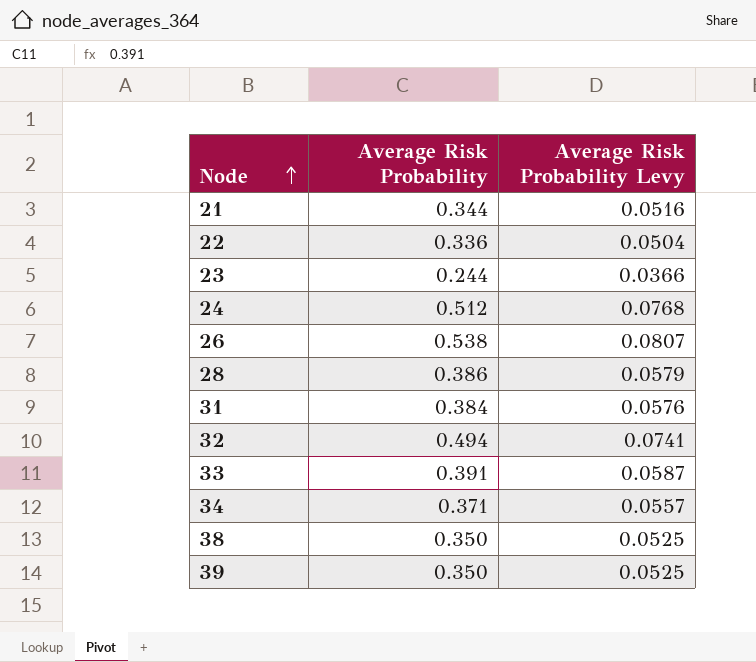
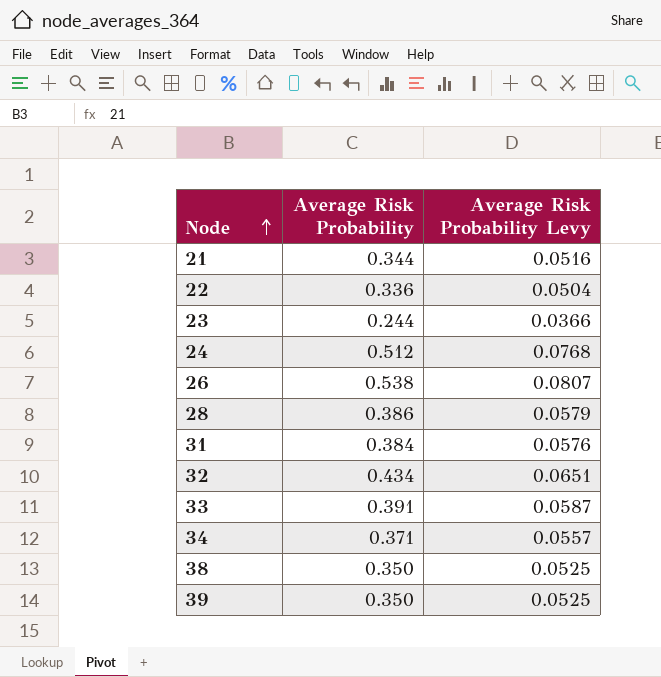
32 | Average Risk Probability: 0.494 -> 0.434
32 | Average Risk Probability Levy: 0.0741 -> 0.0651

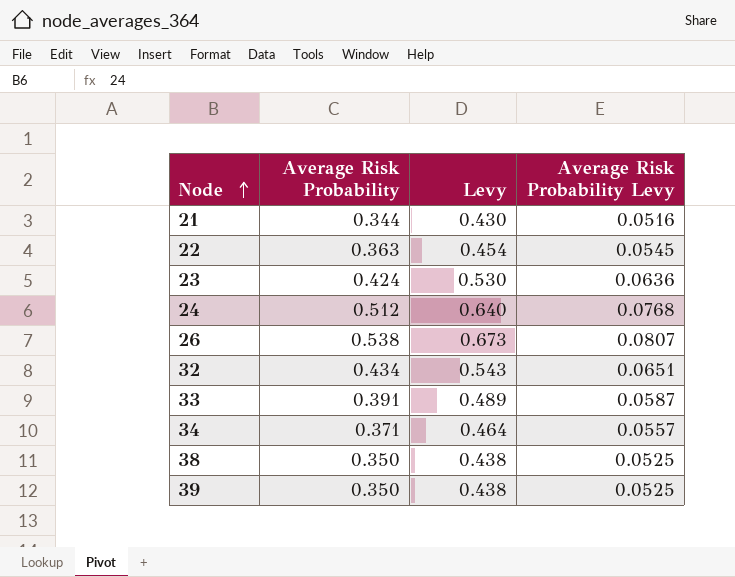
column Levy | formula: none -> [Average Risk Probability] * 1.25
row 28: 0.386 | 0.0579 -> none
row 31: 0.384 | 0.0576 -> none
22 | Average Risk Probability: 0.336 -> 0.363
22 | Average Risk Probability Levy: 0.0504 -> 0.0545
23 | Average Risk Probability: 0.244 -> 0.424
23 | Average Risk Probability Levy: 0.0366 -> 0.0636

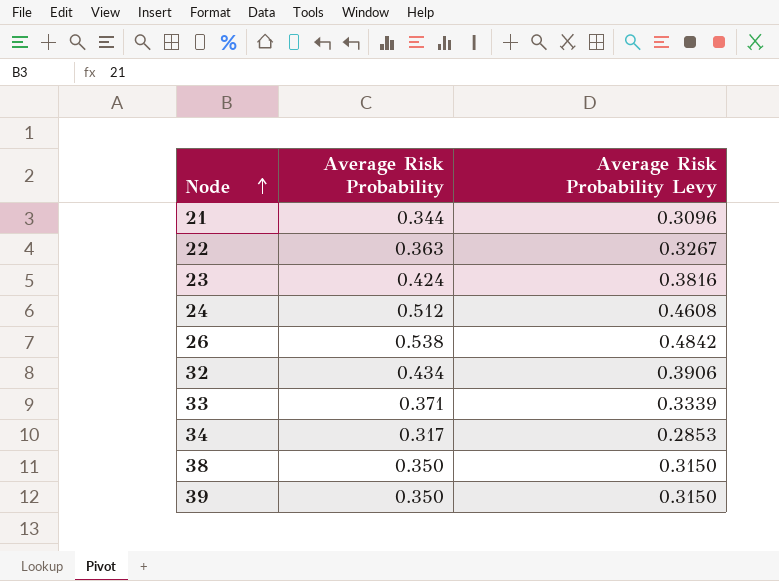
column Levy | formula: [Average Risk Probability] * 1.25 -> none
column Average Risk Probability Levy | formula: [Average Risk Probability] * 0.15 -> [Average Risk Probability] * 0.9
33 | Average Risk Probability: 0.391 -> 0.371
34 | Average Risk Probability: 0.371 -> 0.317

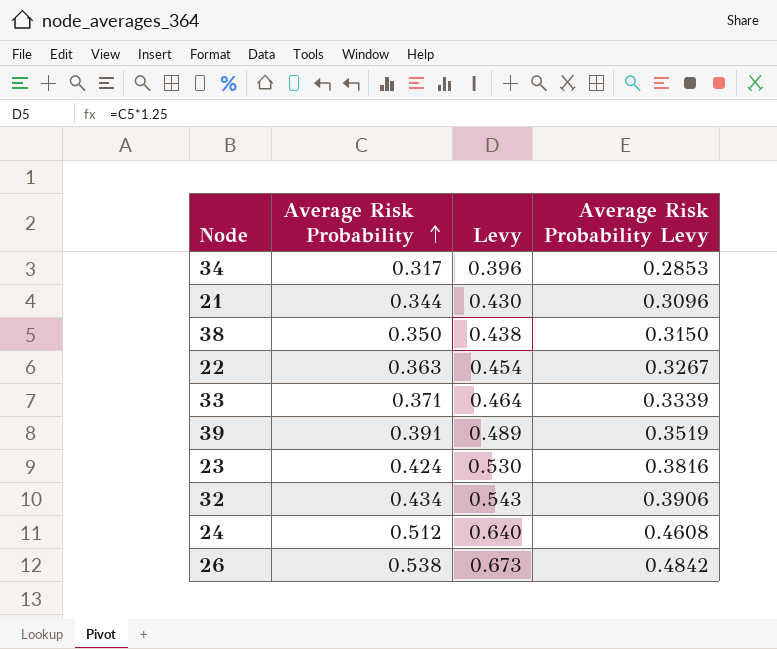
row order: Node ascending -> Average Risk Probability ascending
column Levy | formula: none -> [Average Risk Probability] * 1.25
39 | Average Risk Probability: 0.350 -> 0.391
39 | Average Risk Probability Levy: 0.3150 -> 0.3519

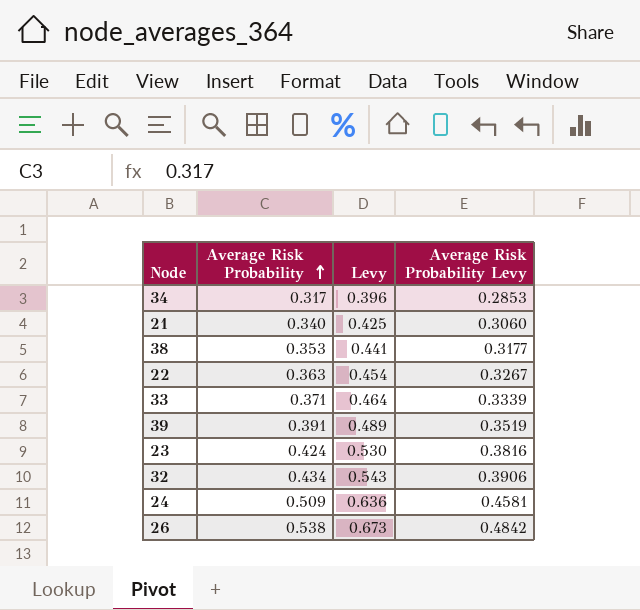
21 | Average Risk Probability: 0.344 -> 0.340
21 | Levy: 0.430 -> 0.425
21 | Average Risk Probability Levy: 0.3096 -> 0.3060
38 | Average Risk Probability: 0.350 -> 0.353
38 | Levy: 0.438 -> 0.441
38 | Average Risk Probability Levy: 0.3150 -> 0.3177
24 | Average Risk Probability: 0.512 -> 0.509
24 | Levy: 0.640 -> 0.636
24 | Average Risk Probability Levy: 0.4608 -> 0.4581

